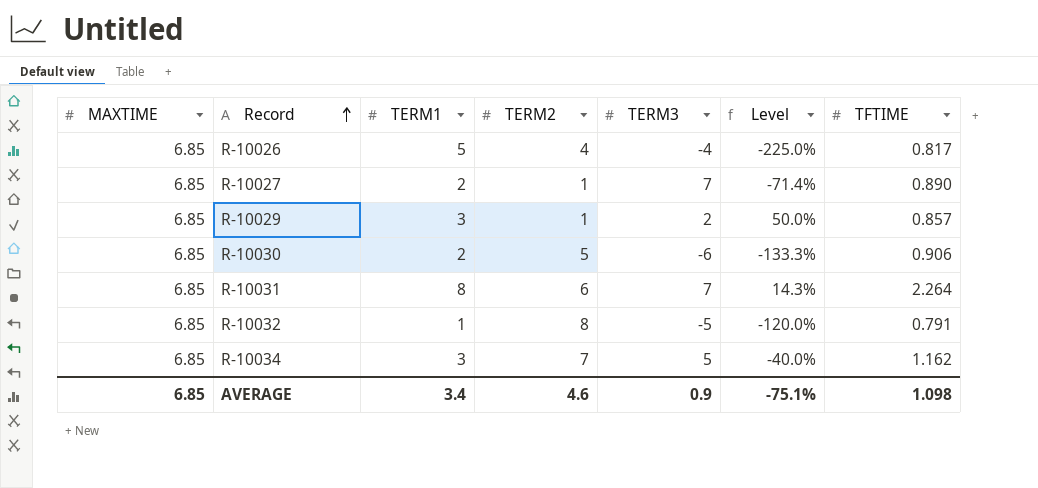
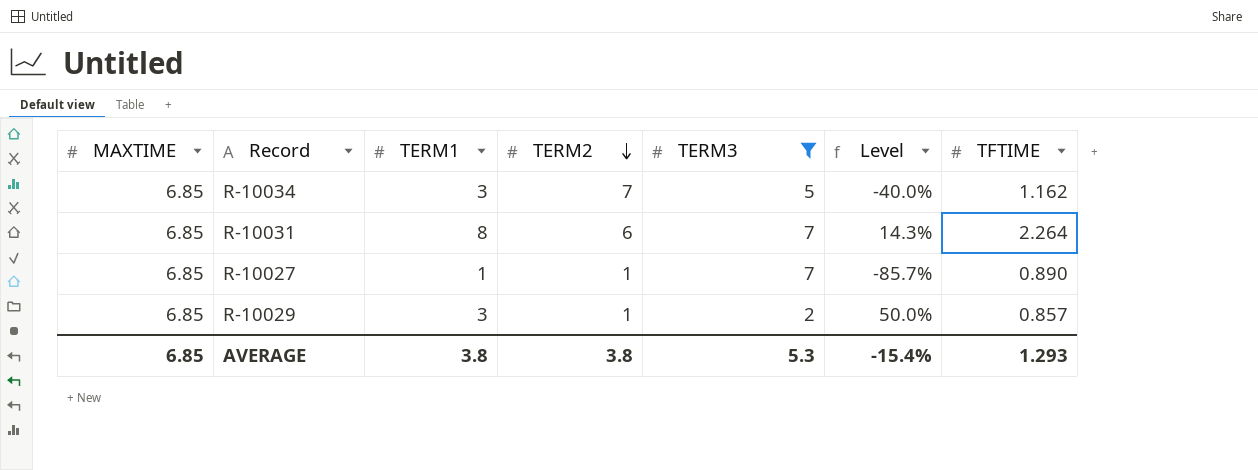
filter: none -> TERM3 >= 2
row order: Record ascending -> TERM2 descending
R-10027 | TERM1: 2 -> 1
R-10027 | Level: -71.4% -> -85.7%
AVERAGE | TERM1: 3.4 -> 3.8
AVERAGE | TERM2: 4.6 -> 3.8
AVERAGE | TERM3: 0.9 -> 5.3
AVERAGE | Level: -75.1% -> -15.4%
AVERAGE | TFTIME: 1.098 -> 1.293

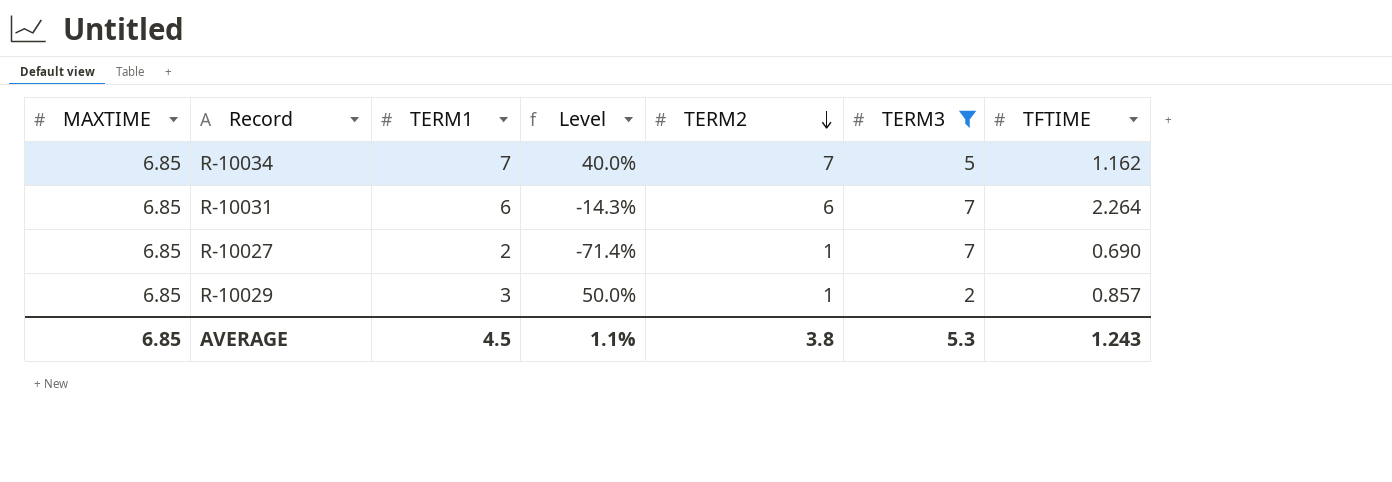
column Level | position: 6 -> 4
R-10034 | TERM1: 3 -> 7
R-10034 | Level: -40.0% -> 40.0%
R-10031 | TERM1: 8 -> 6
R-10031 | Level: 14.3% -> -14.3%
R-10027 | TERM1: 1 -> 2
R-10027 | Level: -85.7% -> -71.4%
R-10027 | TFTIME: 0.890 -> 0.690
AVERAGE | TERM1: 3.8 -> 4.5
AVERAGE | Level: -15.4% -> 1.1%
AVERAGE | TFTIME: 1.293 -> 1.243

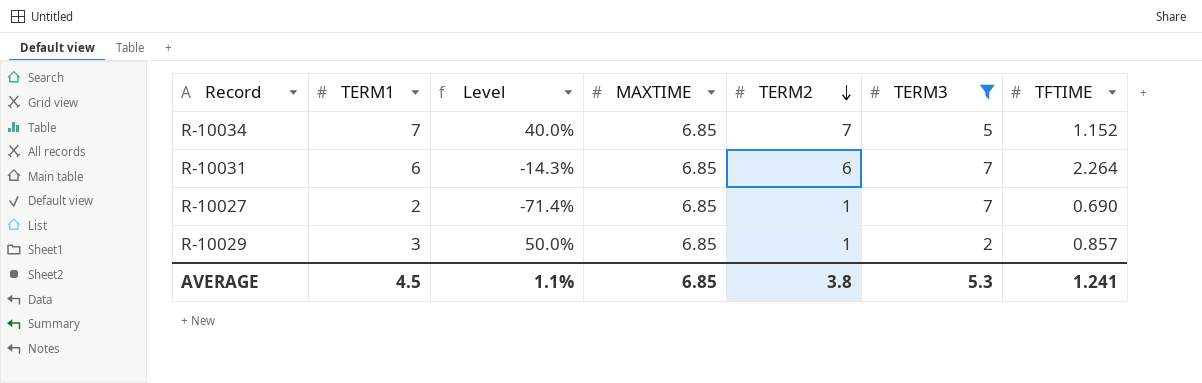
column MAXTIME | position: 1 -> 4
R-10034 | TFTIME: 1.162 -> 1.152
AVERAGE | TFTIME: 1.243 -> 1.241

